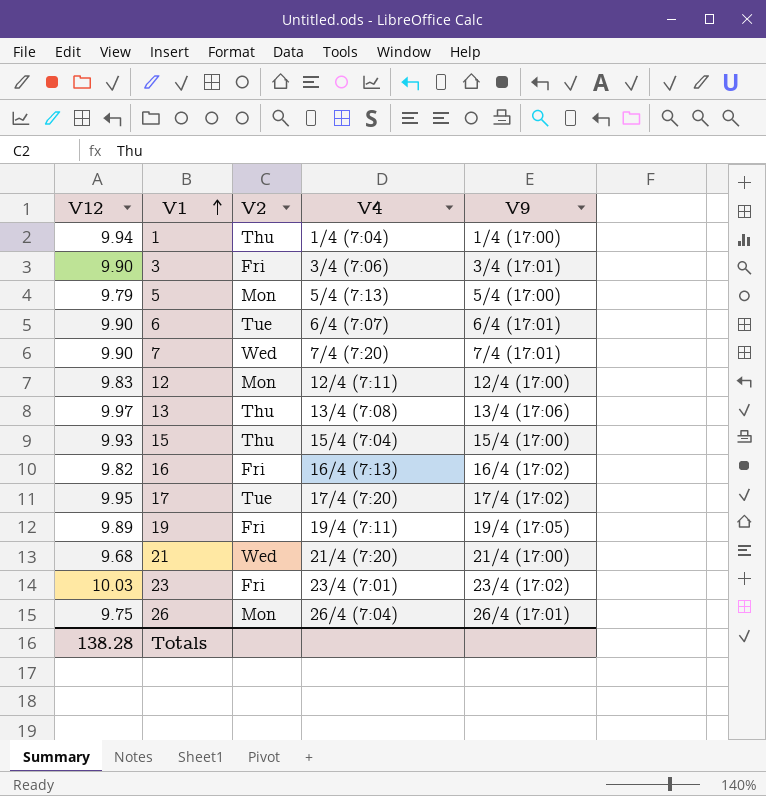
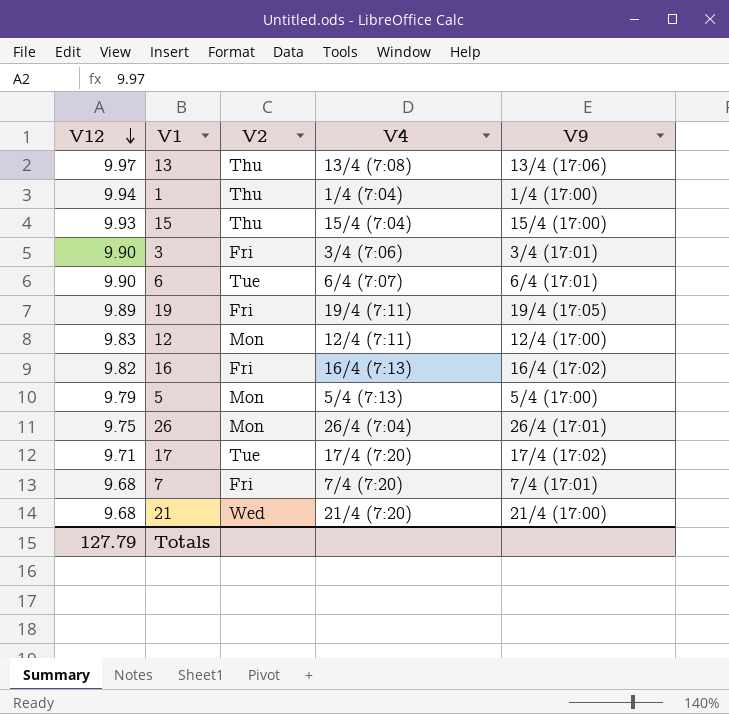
row order: V1 ascending -> V12 descending
row 23: 10.03 | Fri | 23/4 (7:01) | 23/4 (17:02) -> none
17 | V12: 9.95 -> 9.71
7 | V12: 9.90 -> 9.68
7 | V2: Wed -> Fri
Totals | V12: 138.28 -> 127.79

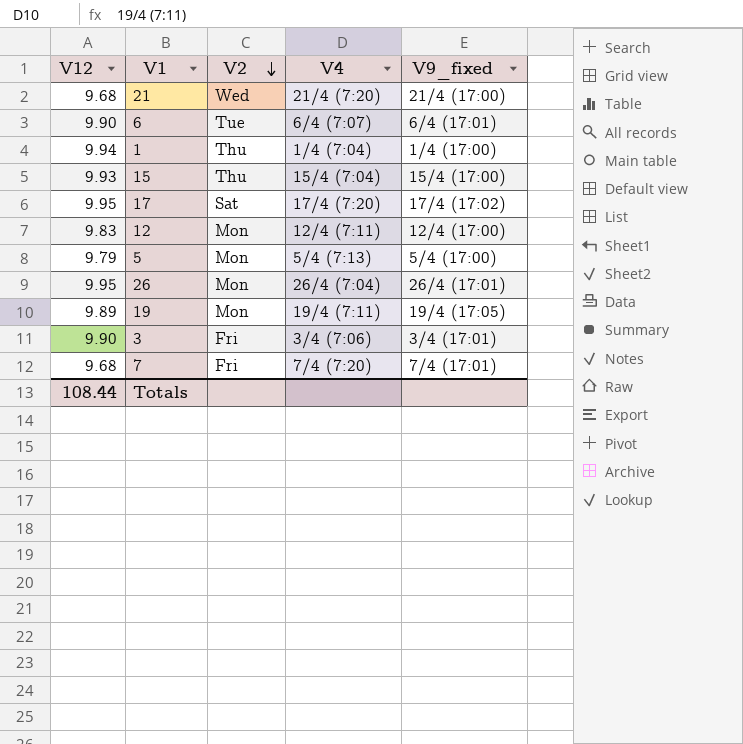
row order: V12 descending -> V2 descending
column name: V9 -> V9_fixed
row 13: 9.97 | Thu | 13/4 (7:08) | 13/4 (17:06) -> none
row 16: 9.82 | Fri | 16/4 (7:13) | 16/4 (17:02) -> none
17 | V12: 9.71 -> 9.95
17 | V2: Tue -> Sat
26 | V12: 9.75 -> 9.95
19 | V2: Fri -> Mon
Totals | V12: 127.79 -> 108.44

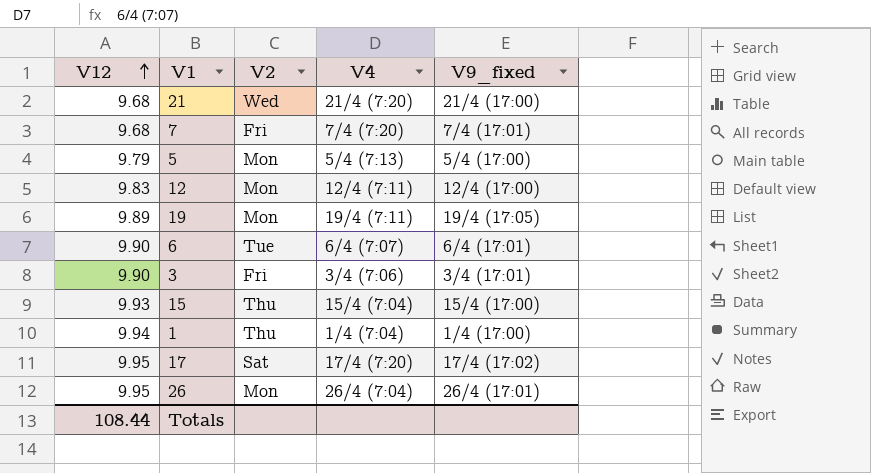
row order: V2 descending -> V12 ascending

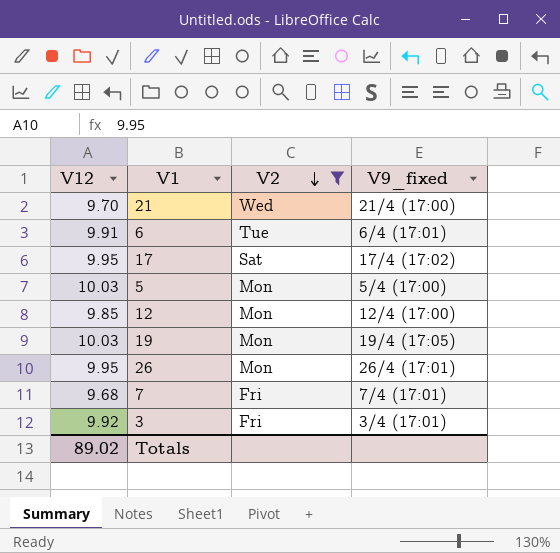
filter: none -> V2 != Thu
row order: V12 ascending -> V2 descending
column V4 | position: 4 -> none
21 | V12: 9.68 -> 9.70
6 | V12: 9.90 -> 9.91
5 | V12: 9.79 -> 10.03
12 | V12: 9.83 -> 9.85
19 | V12: 9.89 -> 10.03
3 | V12: 9.90 -> 9.92
Totals | V12: 108.44 -> 89.02

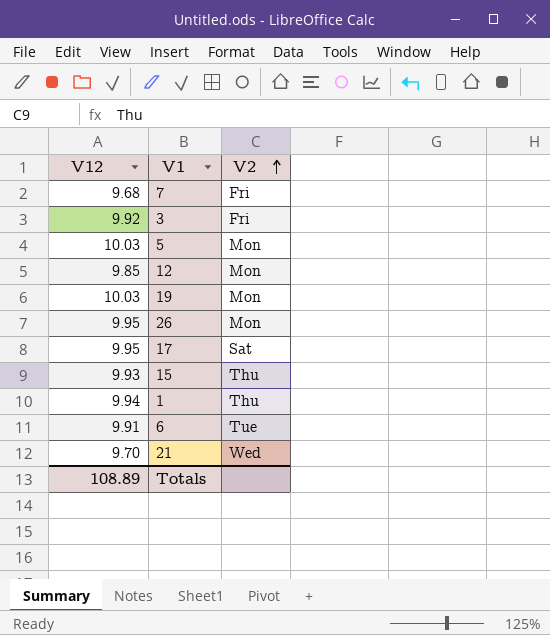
filter: V2 != Thu -> none
row order: V2 descending -> V2 ascending
column V9_fixed | position: 4 -> none
Totals | V12: 89.02 -> 108.89

